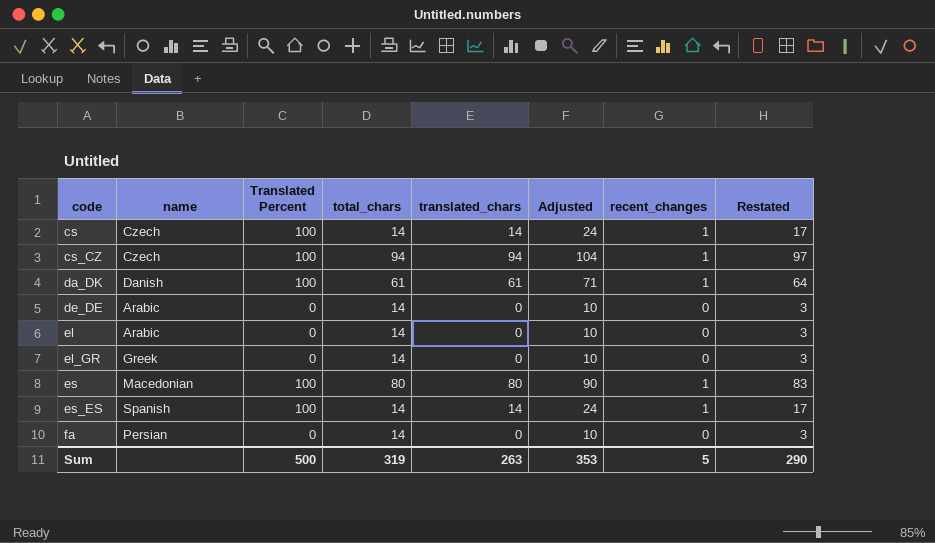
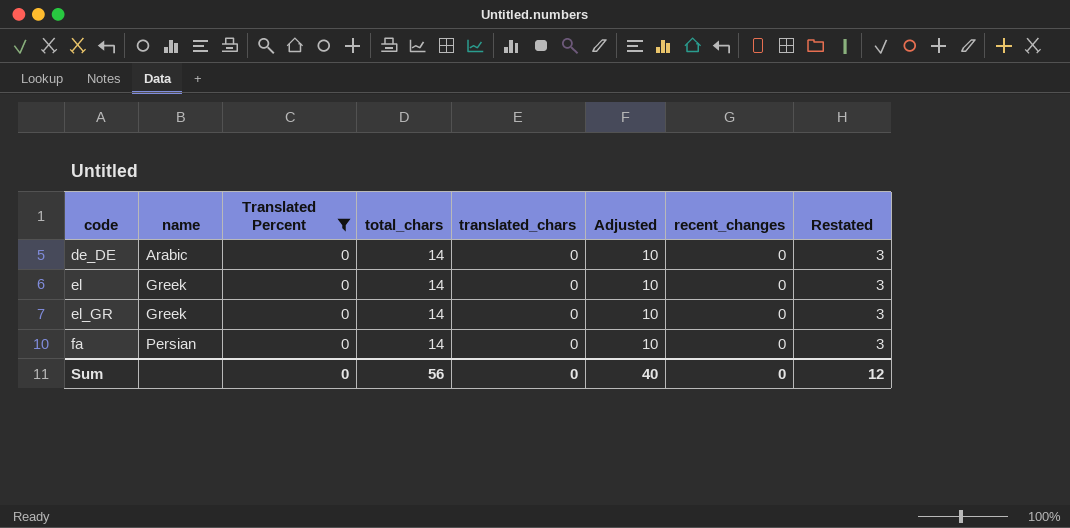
filter: none -> Translated Percent = 0
el | name: Arabic -> Greek
Sum | Translated Percent: 500 -> 0
Sum | total_chars: 319 -> 56
Sum | translated_chars: 263 -> 0
Sum | Adjusted: 353 -> 40
Sum | recent_changes: 5 -> 0
Sum | Restated: 290 -> 12

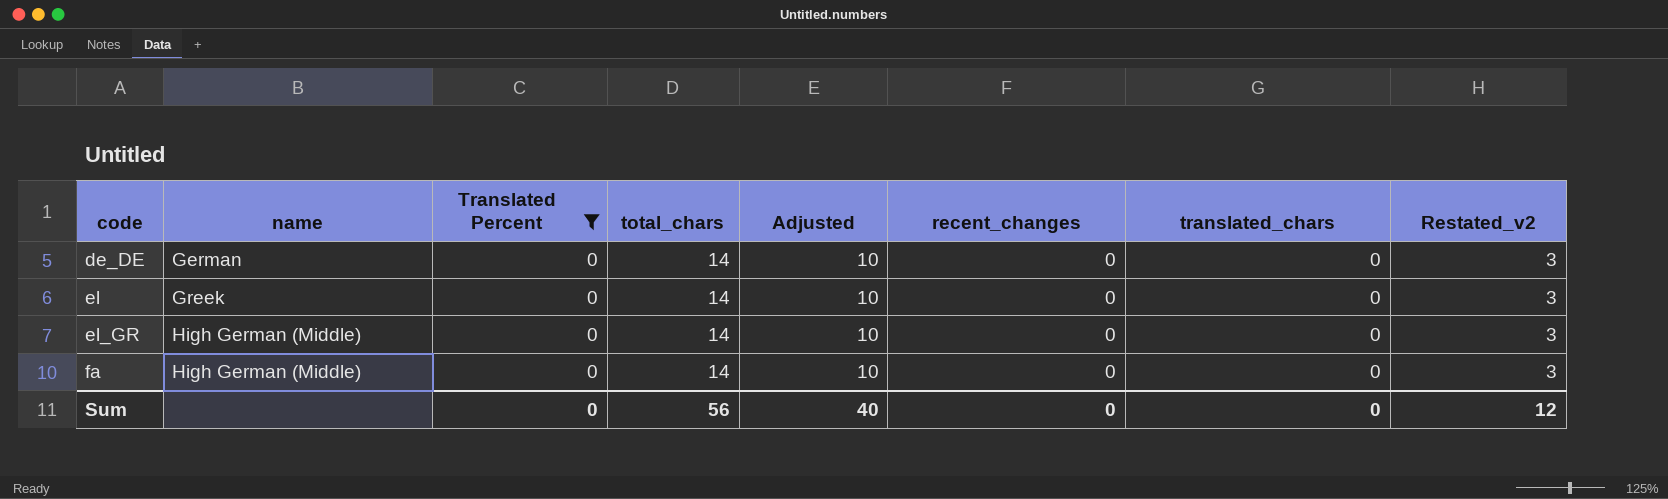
column translated_chars | position: 5 -> 7
column name: Restated -> Restated_v2
de_DE | name: Arabic -> German
el_GR | name: Greek -> High German (Middle)
fa | name: Persian -> High German (Middle)

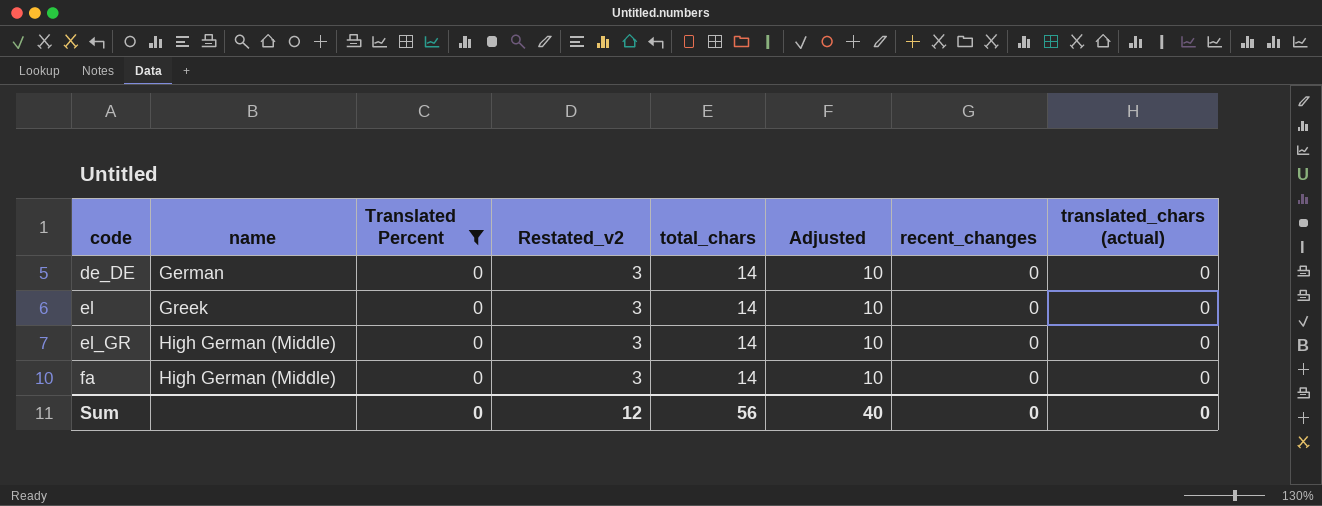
column Restated_v2 | position: 8 -> 4
column name: translated_chars -> translated_chars (actual)

